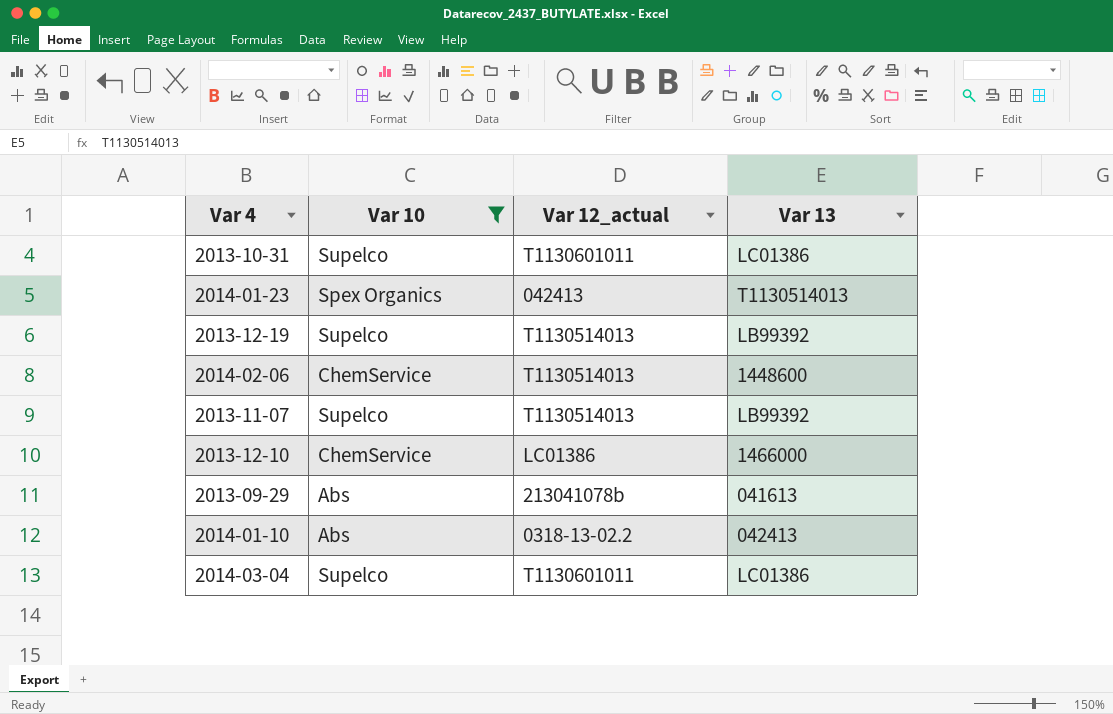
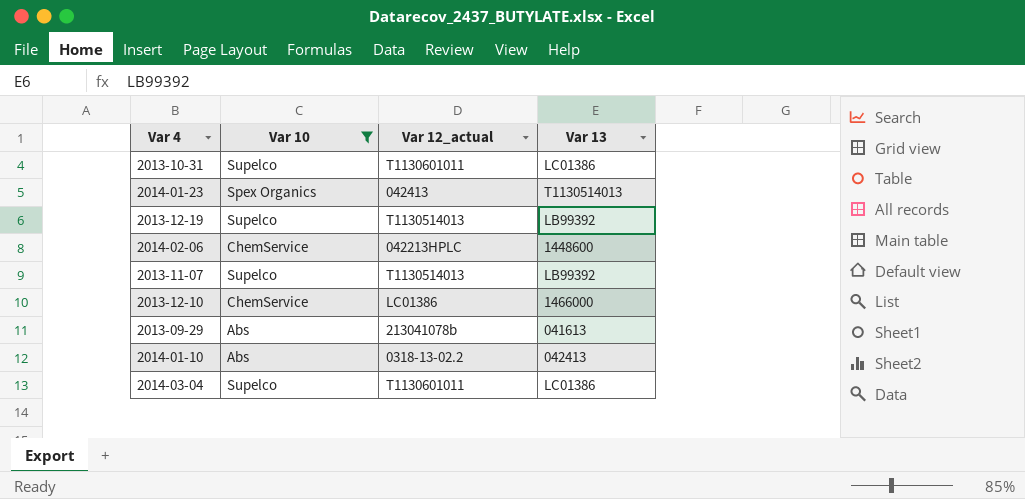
2014-02-06 | Var 12_actual: T1130514013 -> 042213HPLC

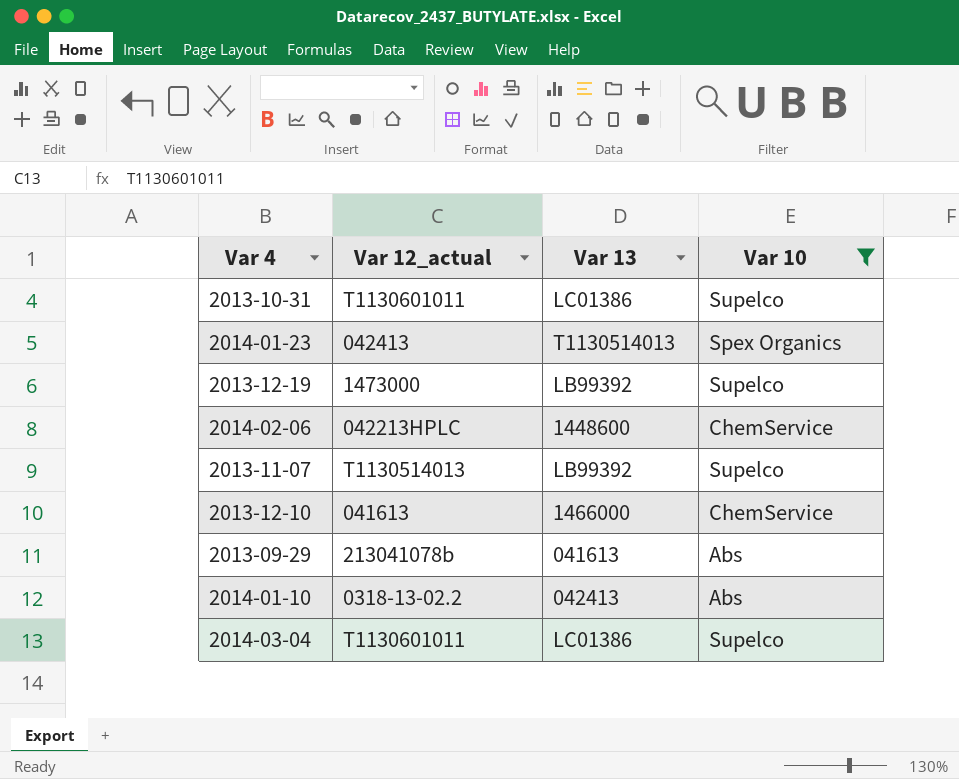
column Var 10 | position: 2 -> 4
2013-12-19 | Var 12_actual: T1130514013 -> 1473000
2013-12-10 | Var 12_actual: LC01386 -> 041613

